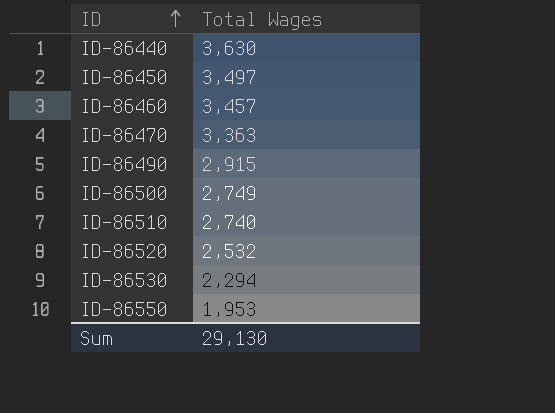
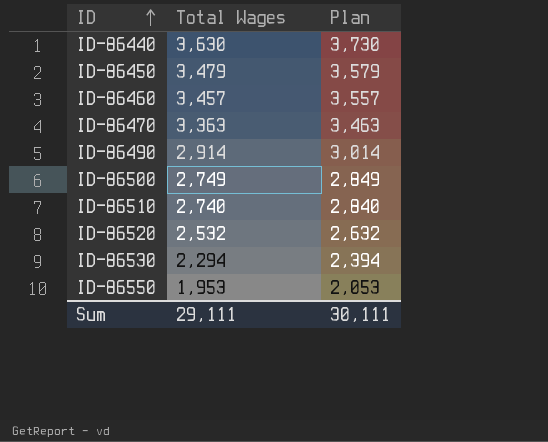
column Plan | formula: none -> [Total Wages] + 100
ID-86450 | Total Wages: 3,497 -> 3,479
ID-86490 | Total Wages: 2,915 -> 2,914
Sum | Total Wages: 29,130 -> 29,111

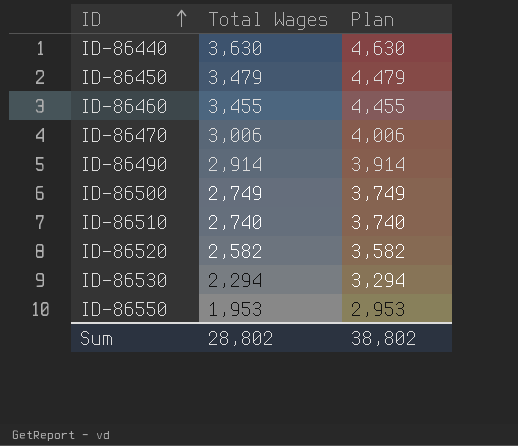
column Plan | formula: [Total Wages] + 100 -> [Total Wages] + 1000
ID-86460 | Total Wages: 3,457 -> 3,455
ID-86470 | Total Wages: 3,363 -> 3,006
ID-86520 | Total Wages: 2,532 -> 2,582
Sum | Total Wages: 29,111 -> 28,802
Sum | Plan: 30,111 -> 38,802

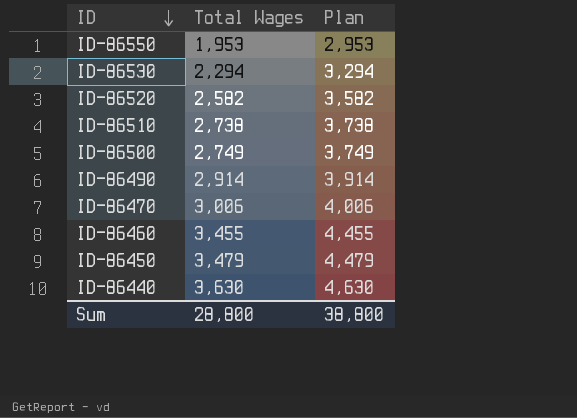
row order: ID ascending -> ID descending
ID-86510 | Total Wages: 2,740 -> 2,738
ID-86510 | Plan: 3,740 -> 3,738
Sum | Total Wages: 28,802 -> 28,800
Sum | Plan: 38,802 -> 38,800

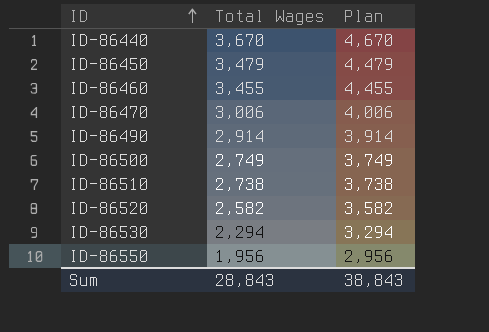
row order: ID descending -> ID ascending
ID-86440 | Total Wages: 3,630 -> 3,670
ID-86440 | Plan: 4,630 -> 4,670
ID-86550 | Total Wages: 1,953 -> 1,956
ID-86550 | Plan: 2,953 -> 2,956
Sum | Total Wages: 28,800 -> 28,843
Sum | Plan: 38,800 -> 38,843

